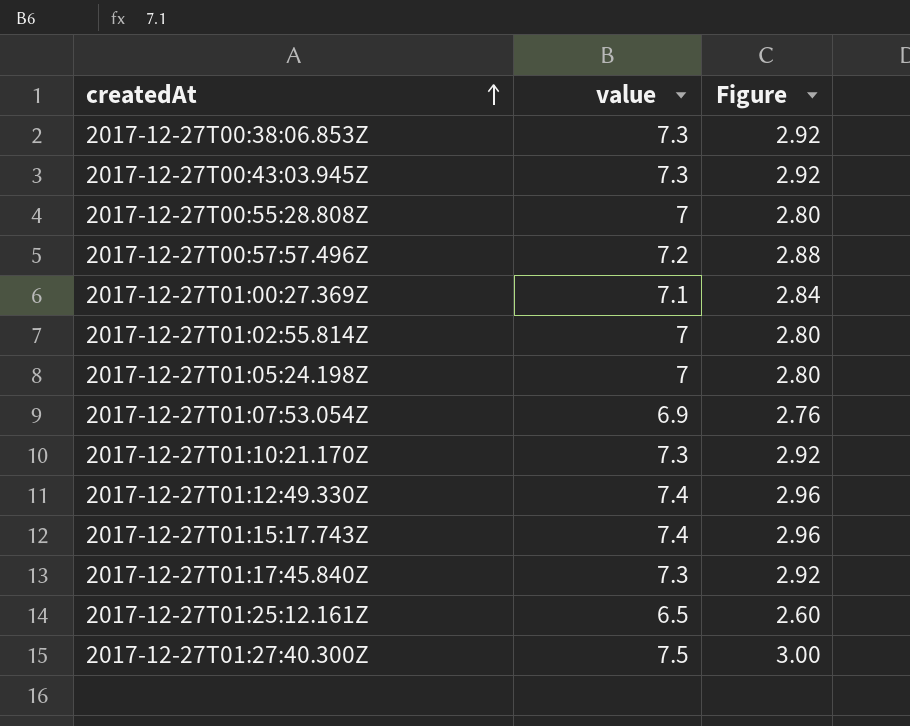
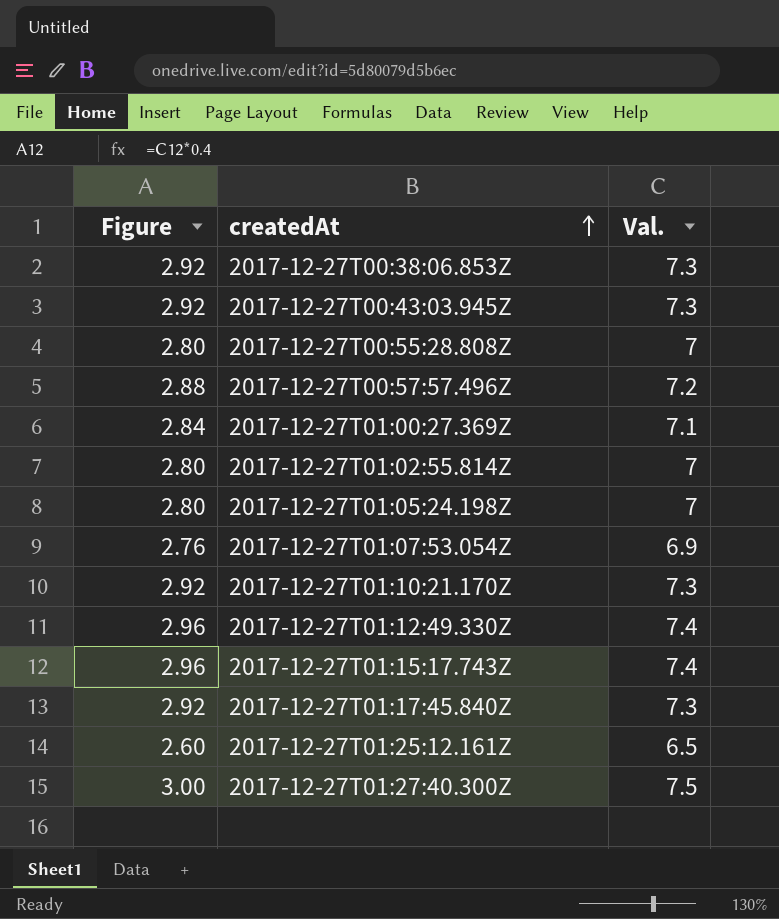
column Figure | position: 3 -> 1
column name: value -> Val.

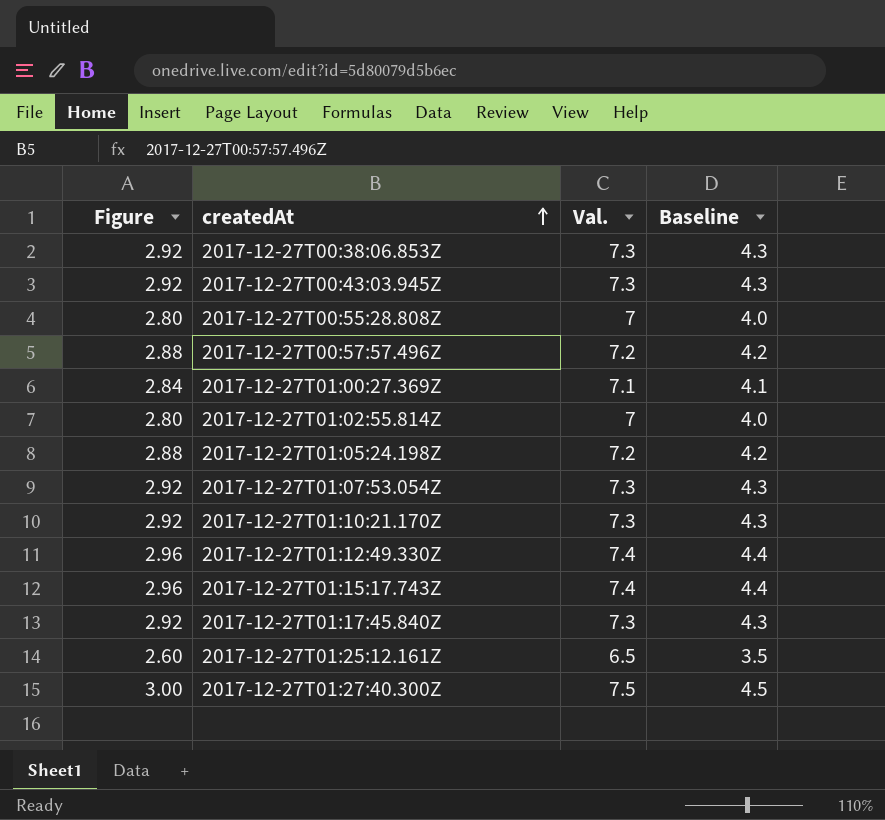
column Baseline | formula: none -> [Val.] - 3
2017-12-27T01:05:24.198Z | Figure: 2.80 -> 2.88
2017-12-27T01:05:24.198Z | Val.: 7 -> 7.2
2017-12-27T01:07:53.054Z | Figure: 2.76 -> 2.92
2017-12-27T01:07:53.054Z | Val.: 6.9 -> 7.3

